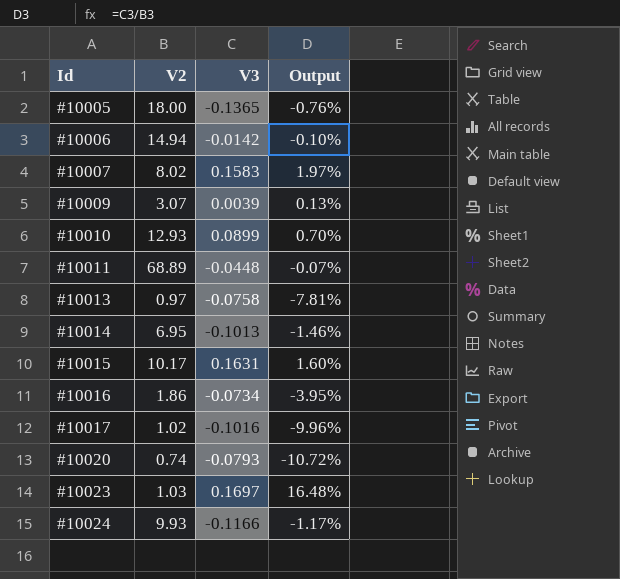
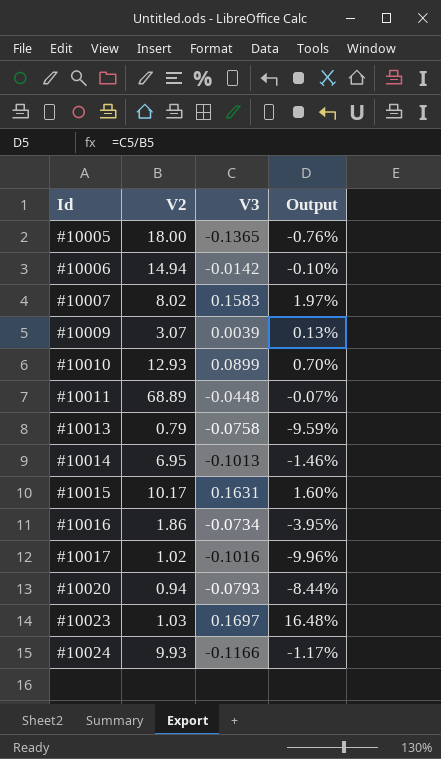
#10013 | V2: 0.97 -> 0.79
#10013 | Output: -7.81% -> -9.59%
#10020 | V2: 0.74 -> 0.94
#10020 | Output: -10.72% -> -8.44%

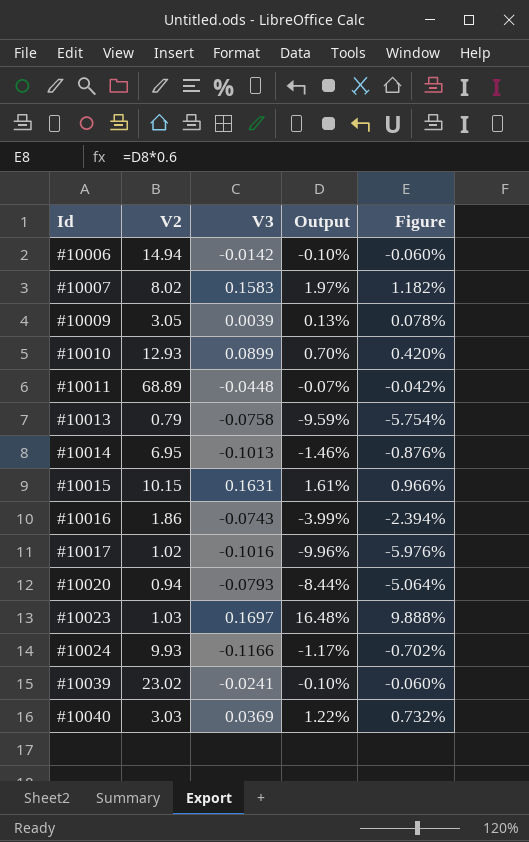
column Figure | formula: none -> [Output] * 0.6
row #10005: 18.00 | -0.1365 | -0.76% -> none
#10009 | V2: 3.07 -> 3.05
#10015 | V2: 10.17 -> 10.15
#10015 | Output: 1.60% -> 1.61%
#10016 | V3: -0.0734 -> -0.0743
#10016 | Output: -3.95% -> -3.99%
row #10039: none -> 23.02 | -0.0241 | -0.10% | -0.060%
row #10040: none -> 3.03 | 0.0369 | 1.22% | 0.732%

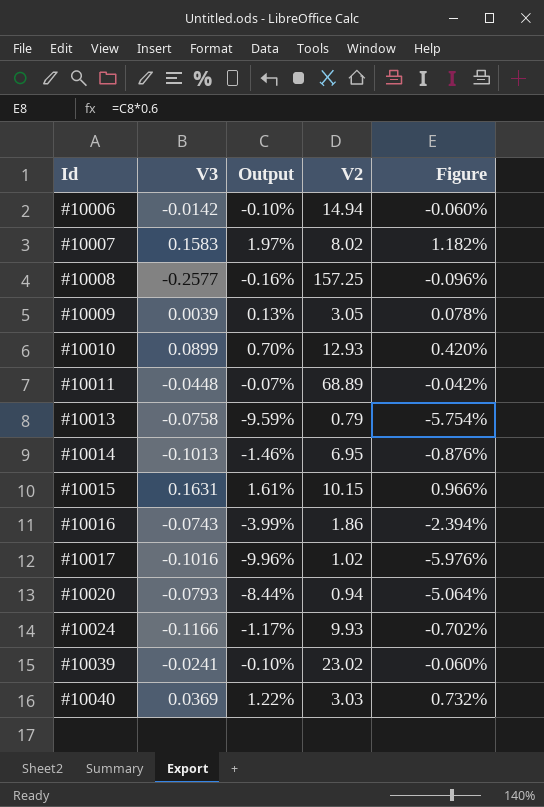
column V2 | position: 2 -> 4
row #10023: 1.03 | 0.1697 | 16.48% | 9.888% -> none
row #10008: none -> -0.2577 | -0.16% | 157.25 | -0.096%

